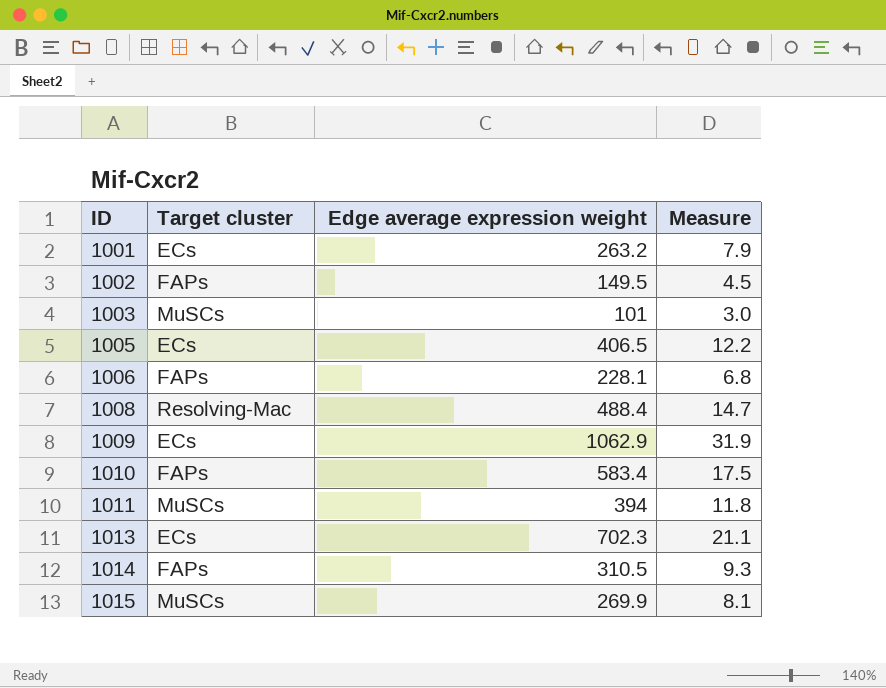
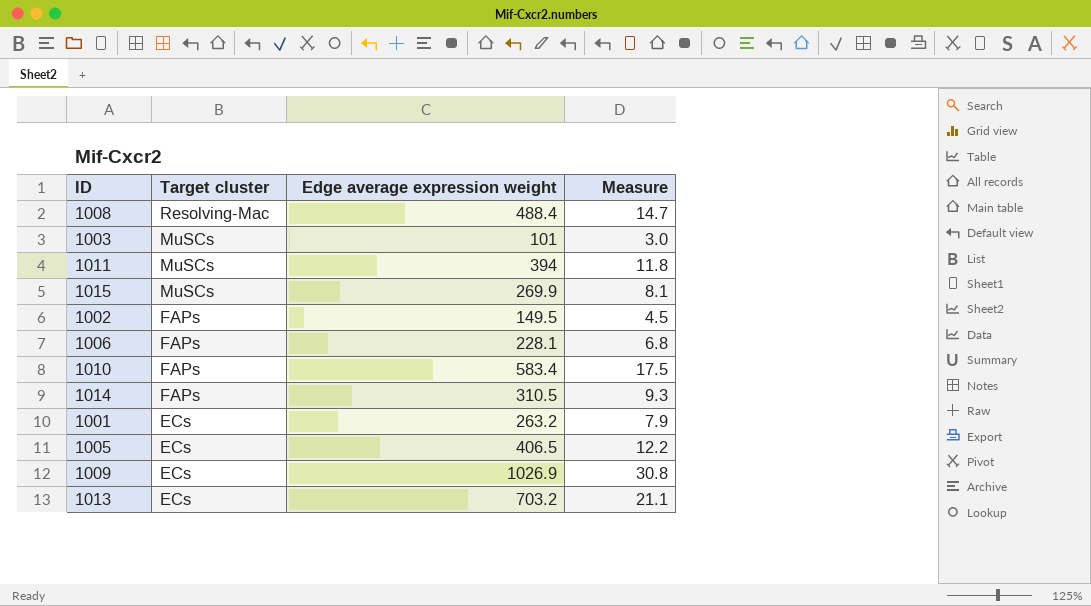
row order: ID ascending -> Target cluster descending
1009 | Edge average expression weight: 1062.9 -> 1026.9
1009 | Measure: 31.9 -> 30.8
1013 | Edge average expression weight: 702.3 -> 703.2

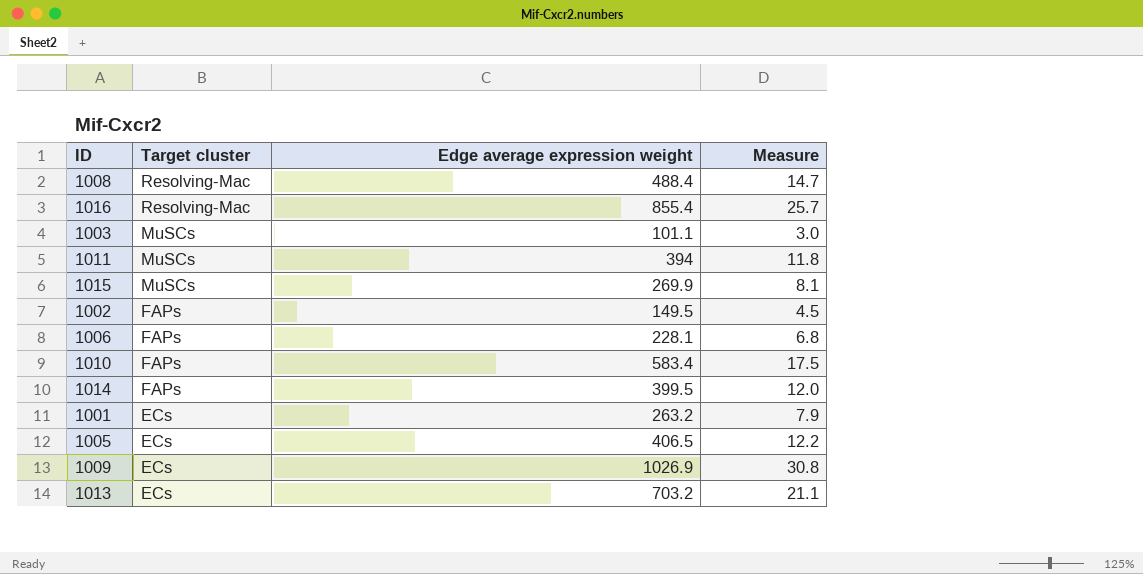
row 1016: none -> Resolving-Mac | 855.4 | 25.7
1003 | Edge average expression weight: 101 -> 101.1
1014 | Edge average expression weight: 310.5 -> 399.5
1014 | Measure: 9.3 -> 12.0

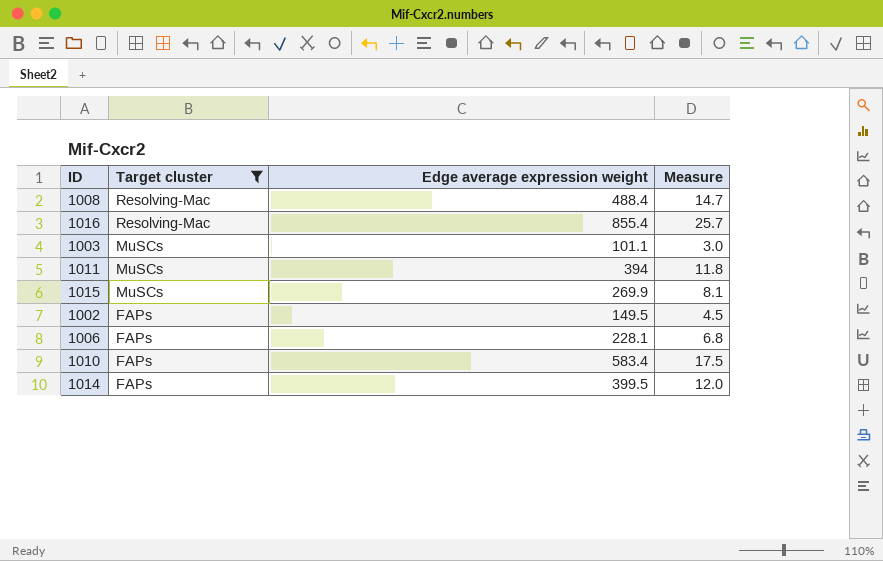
filter: none -> Target cluster != ECs

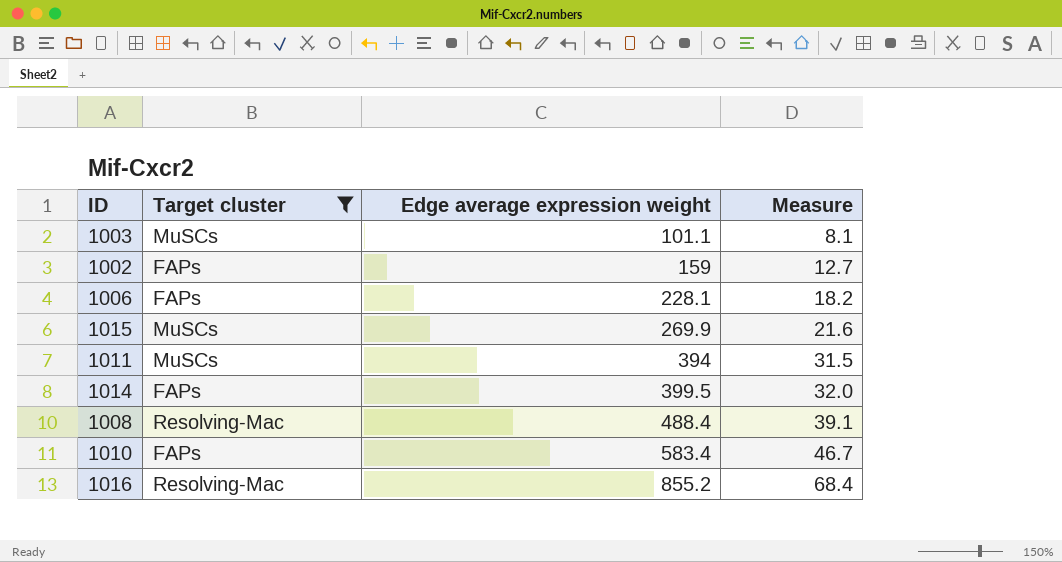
row order: Target cluster descending -> Edge average expression weight ascending
column Measure | formula: [Edge average expression weight] * 0.03 -> [Edge average expression weight] * 0.08
1002 | Edge average expression weight: 149.5 -> 159
1016 | Edge average expression weight: 855.4 -> 855.2

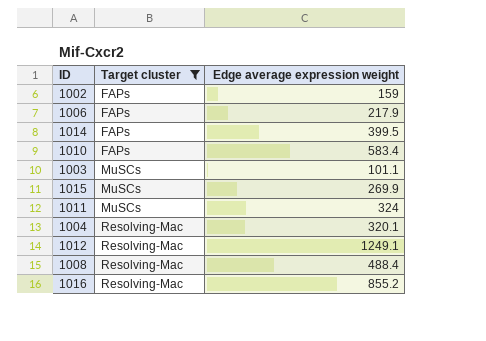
row order: Edge average expression weight ascending -> Target cluster ascending
column Measure | formula: [Edge average expression weight] * 0.08 -> none
1006 | Edge average expression weight: 228.1 -> 217.9
1011 | Edge average expression weight: 394 -> 324
row 1004: none -> Resolving-Mac | 320.1
row 1012: none -> Resolving-Mac | 1249.1

